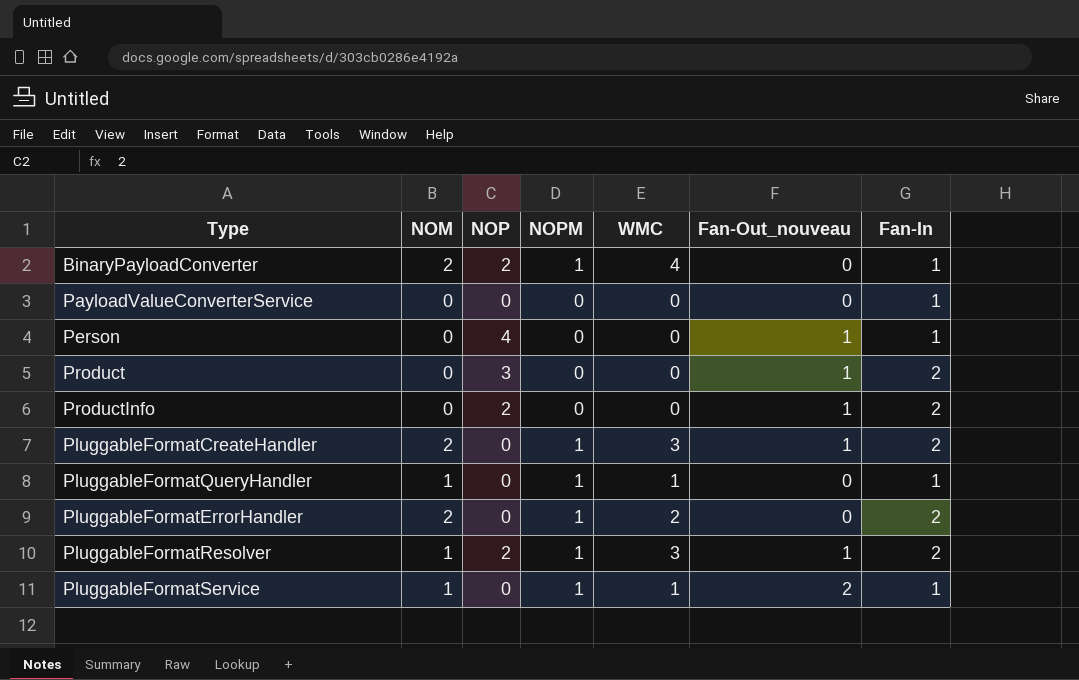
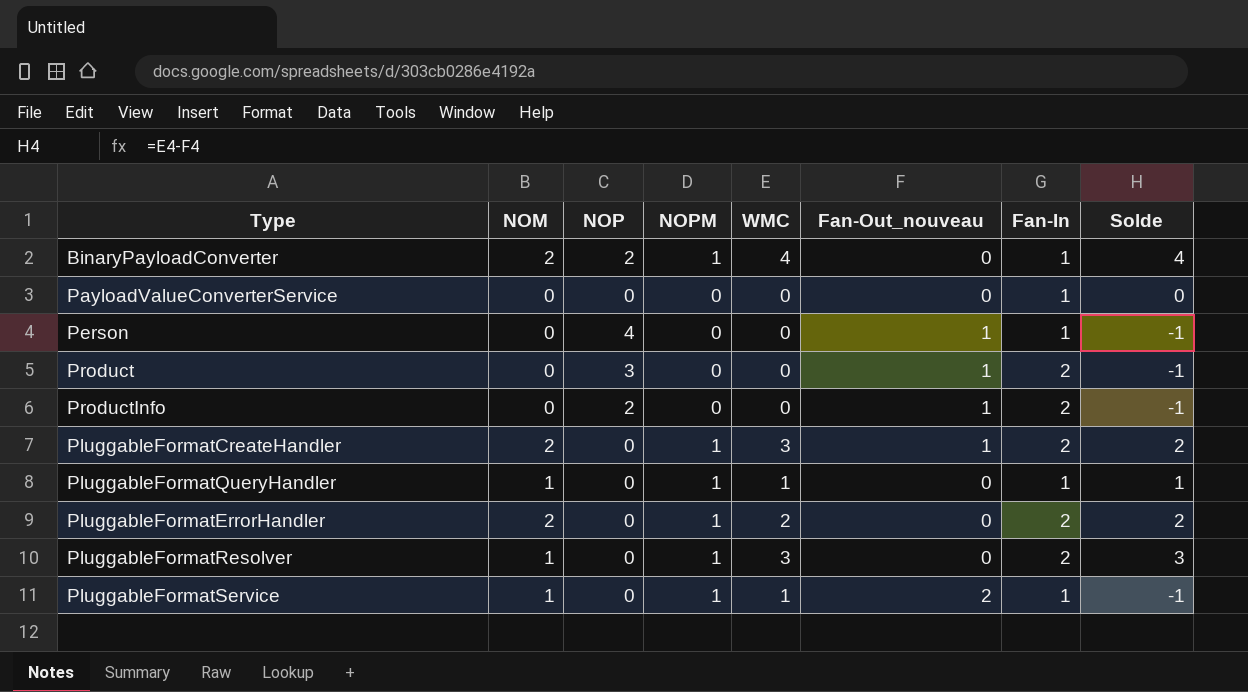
column Solde | formula: none -> [WMC] - [Fan-Out_nouveau]
PluggableFormatResolver | NOP: 2 -> 0
PluggableFormatResolver | Fan-Out_nouveau: 1 -> 0

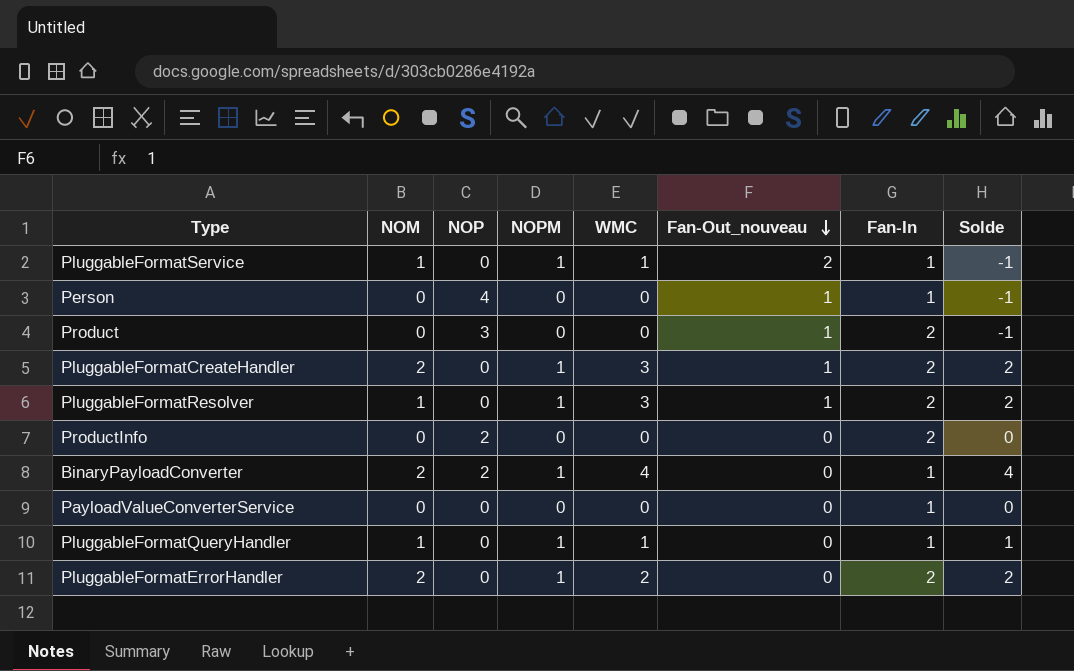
row order: none -> Fan-Out_nouveau descending
PluggableFormatResolver | Fan-Out_nouveau: 0 -> 1
PluggableFormatResolver | Solde: 3 -> 2
ProductInfo | Fan-Out_nouveau: 1 -> 0
ProductInfo | Solde: -1 -> 0

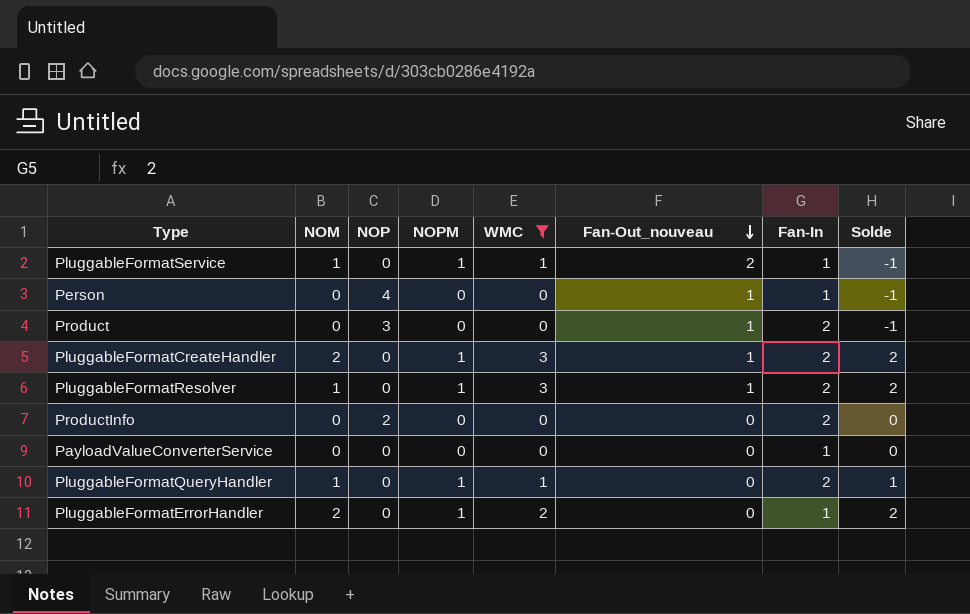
filter: none -> WMC != 4
PluggableFormatQueryHandler | Fan-In: 1 -> 2
PluggableFormatErrorHandler | Fan-In: 2 -> 1

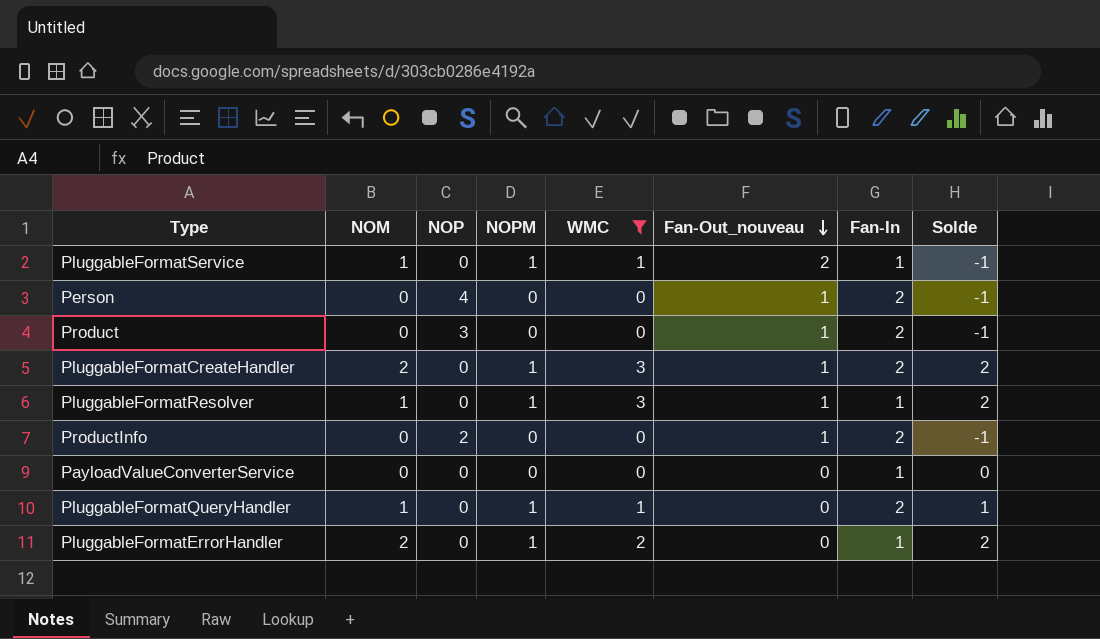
Person | Fan-In: 1 -> 2
PluggableFormatResolver | Fan-In: 2 -> 1
ProductInfo | Fan-Out_nouveau: 0 -> 1
ProductInfo | Solde: 0 -> -1

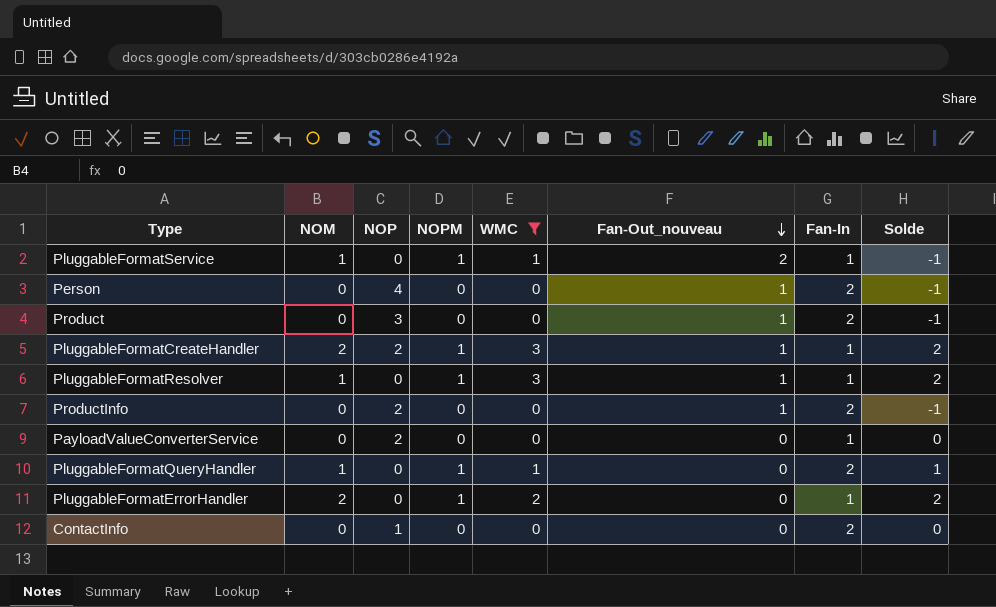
PluggableFormatCreateHandler | NOP: 0 -> 2
PluggableFormatCreateHandler | Fan-In: 2 -> 1
PayloadValueConverterService | NOP: 0 -> 2
row ContactInfo: none -> 0 | 1 | 0 | 0 | 0 | 2 | 0

